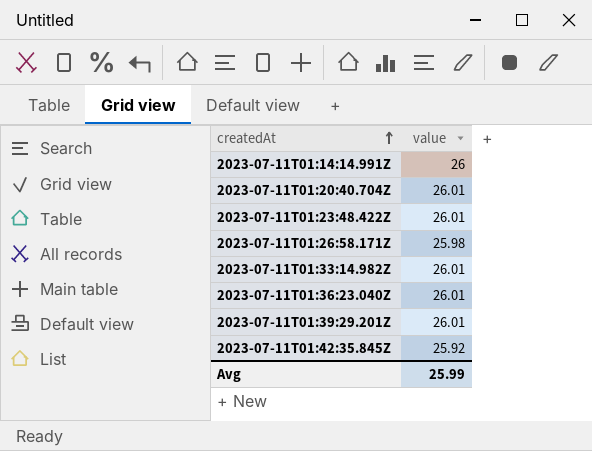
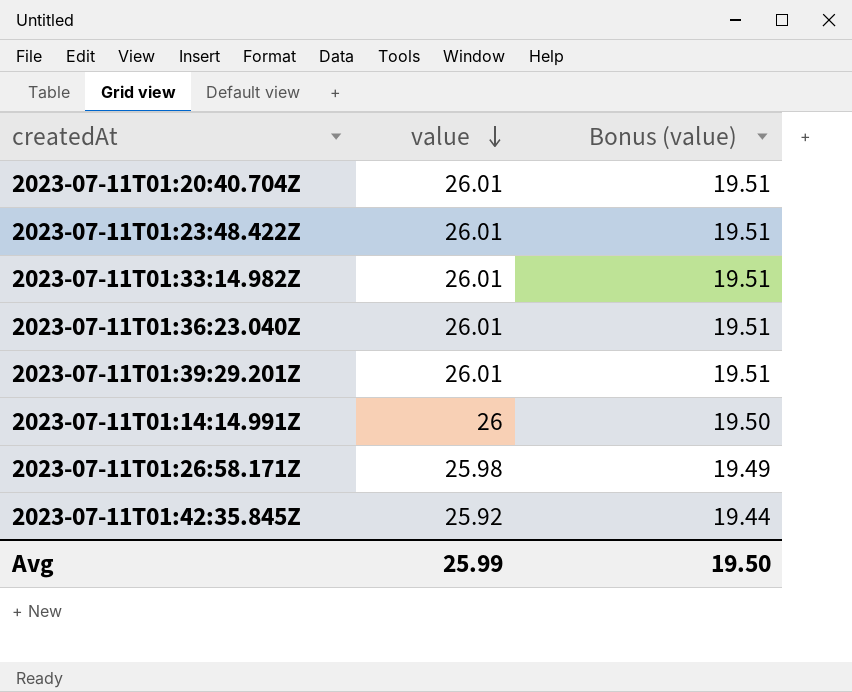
row order: createdAt ascending -> value descending
column Bonus (value) | formula: none -> [value] * 0.75

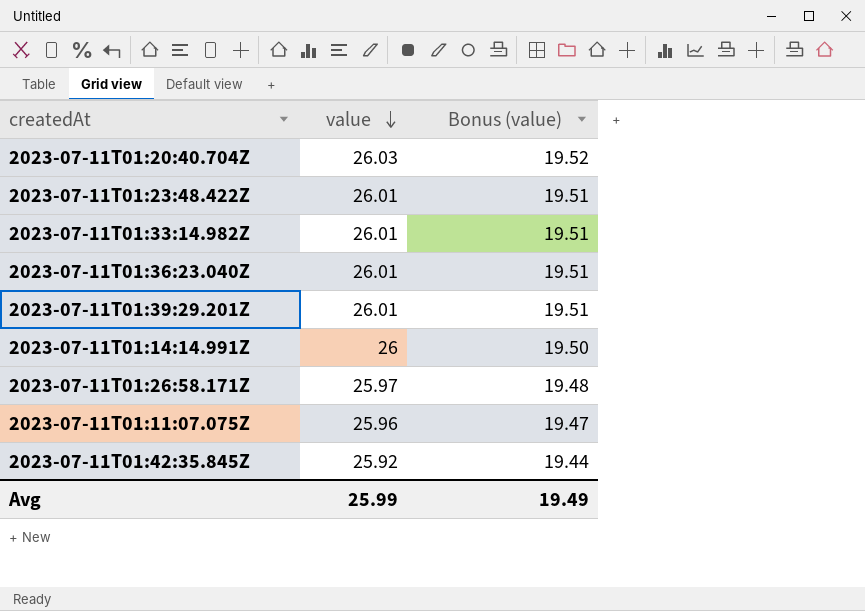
2023-07-11T01:20:40.704Z | value: 26.01 -> 26.03
2023-07-11T01:20:40.704Z | Bonus (value): 19.51 -> 19.52
2023-07-11T01:26:58.171Z | value: 25.98 -> 25.97
2023-07-11T01:26:58.171Z | Bonus (value): 19.49 -> 19.48
row 2023-07-11T01:11:07.075Z: none -> 25.96 | 19.47
Avg | Bonus (value): 19.50 -> 19.49

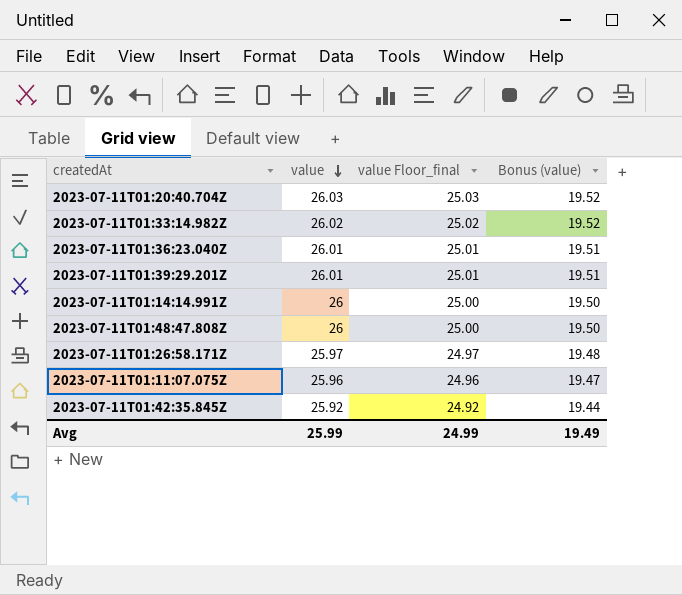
column value Floor_final | formula: none -> [value] - 1
row 2023-07-11T01:23:48.422Z: 26.01 | 19.51 -> none
2023-07-11T01:33:14.982Z | value: 26.01 -> 26.02
2023-07-11T01:33:14.982Z | Bonus (value): 19.51 -> 19.52
row 2023-07-11T01:48:47.808Z: none -> 26 | 25.00 | 19.50

